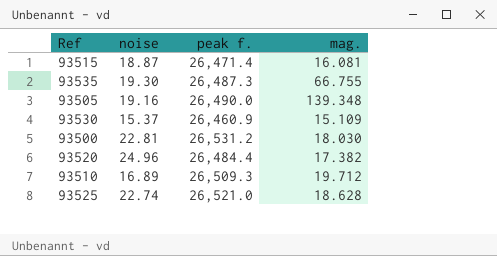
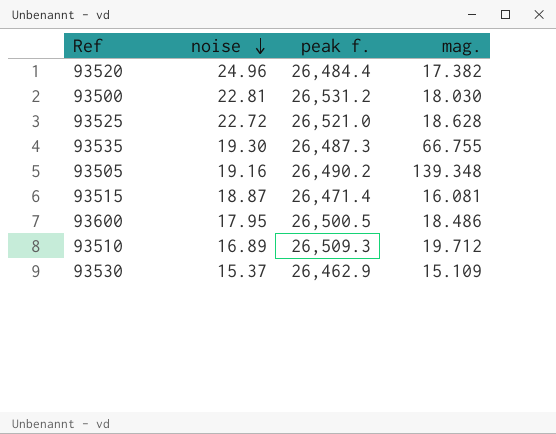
row order: none -> noise descending
93525 | noise: 22.74 -> 22.72
93505 | peak f.: 26,490.0 -> 26,490.2
row 93600: none -> 17.95 | 26,500.5 | 18.486
93530 | peak f.: 26,460.9 -> 26,462.9

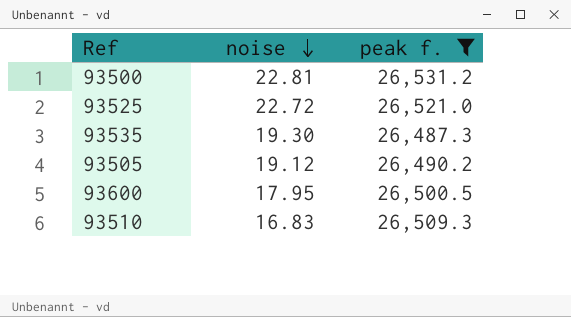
filter: none -> peak f. >= 26,487.3
column mag. | position: 4 -> none
93505 | noise: 19.16 -> 19.12
93510 | noise: 16.89 -> 16.83

